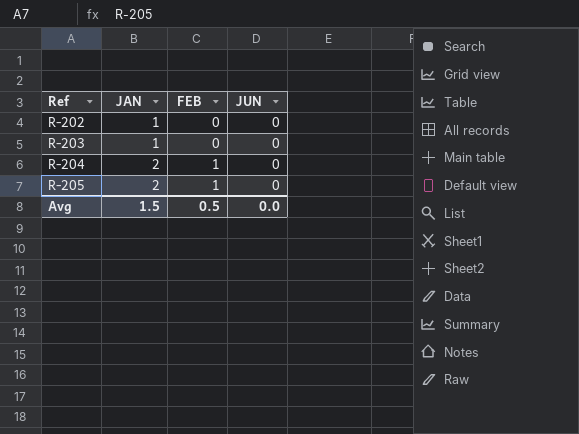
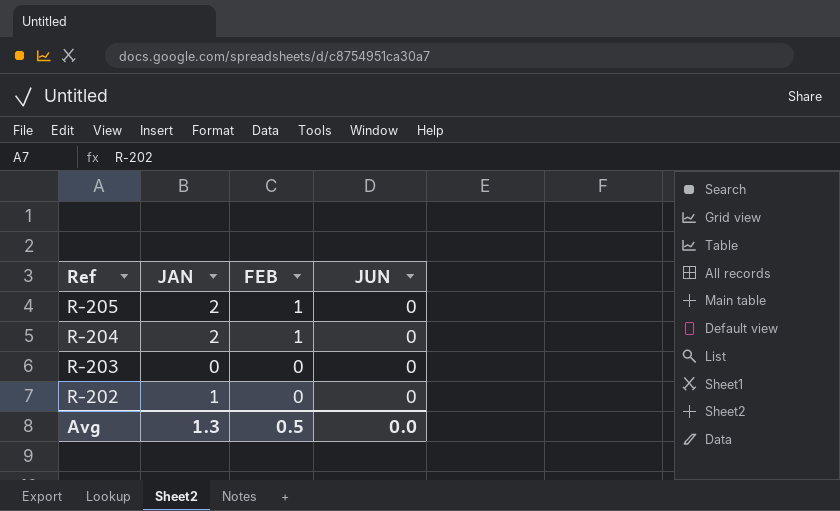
row order: Ref ascending -> Ref descending
R-203 | JAN: 1 -> 0
Avg | JAN: 1.5 -> 1.3

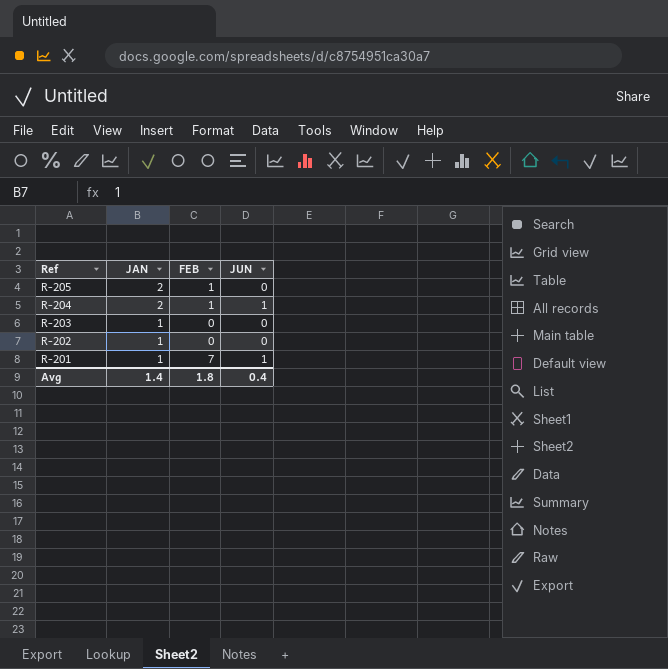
R-204 | JUN: 0 -> 1
R-203 | JAN: 0 -> 1
row R-201: none -> 1 | 7 | 1
Avg | JAN: 1.3 -> 1.4
Avg | FEB: 0.5 -> 1.8
Avg | JUN: 0.0 -> 0.4

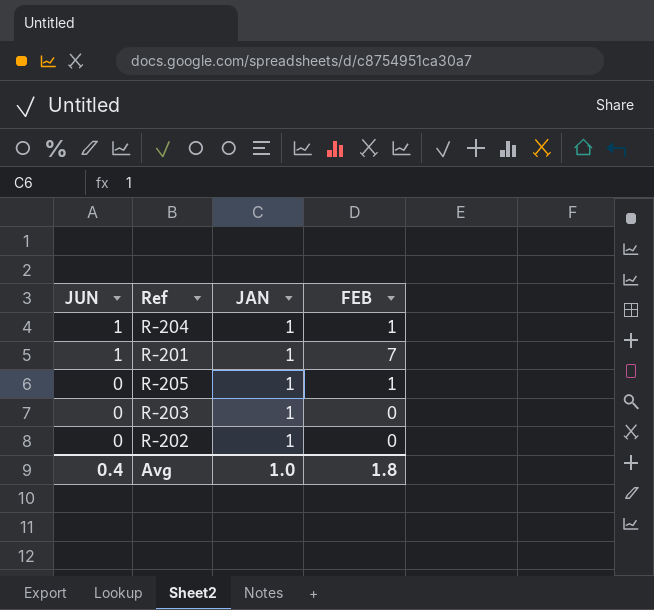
row order: Ref descending -> JUN descending
column JUN | position: 4 -> 1
R-204 | JAN: 2 -> 1
R-205 | JAN: 2 -> 1
Avg | JAN: 1.4 -> 1.0

